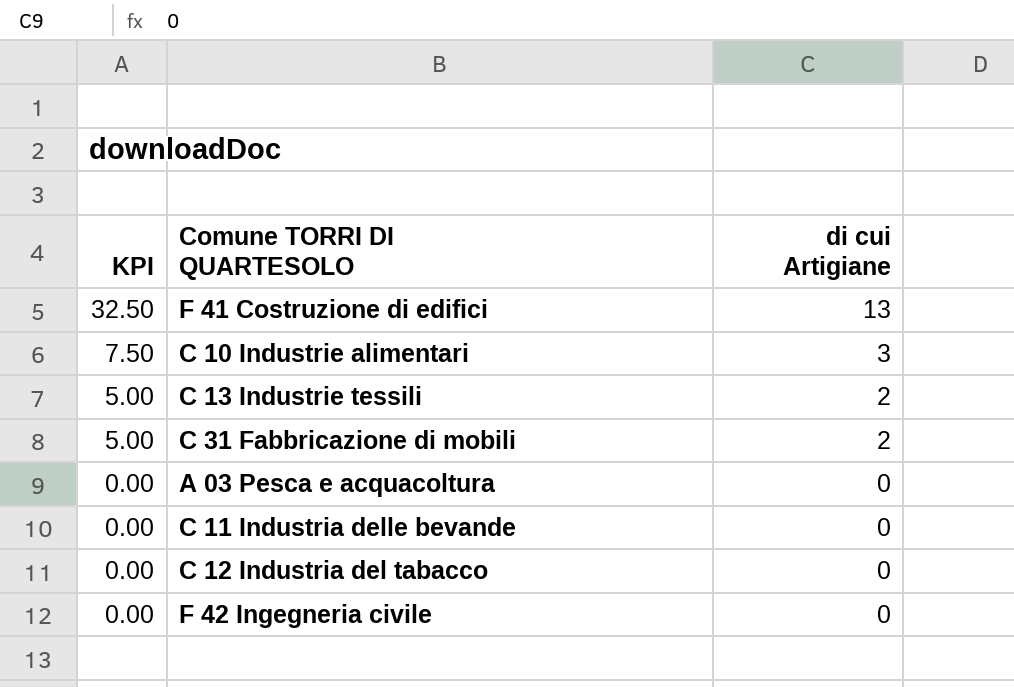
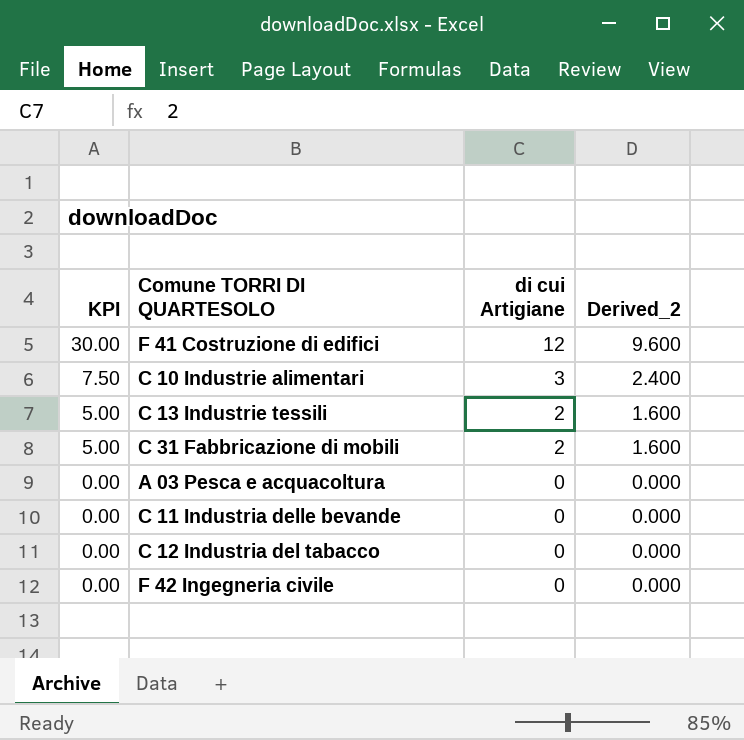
column Derived_2 | formula: none -> [di cui Artigiane] * 0.8
F 41 Costruzione di edifici | KPI: 32.50 -> 30.00
F 41 Costruzione di edifici | di cui Artigiane: 13 -> 12

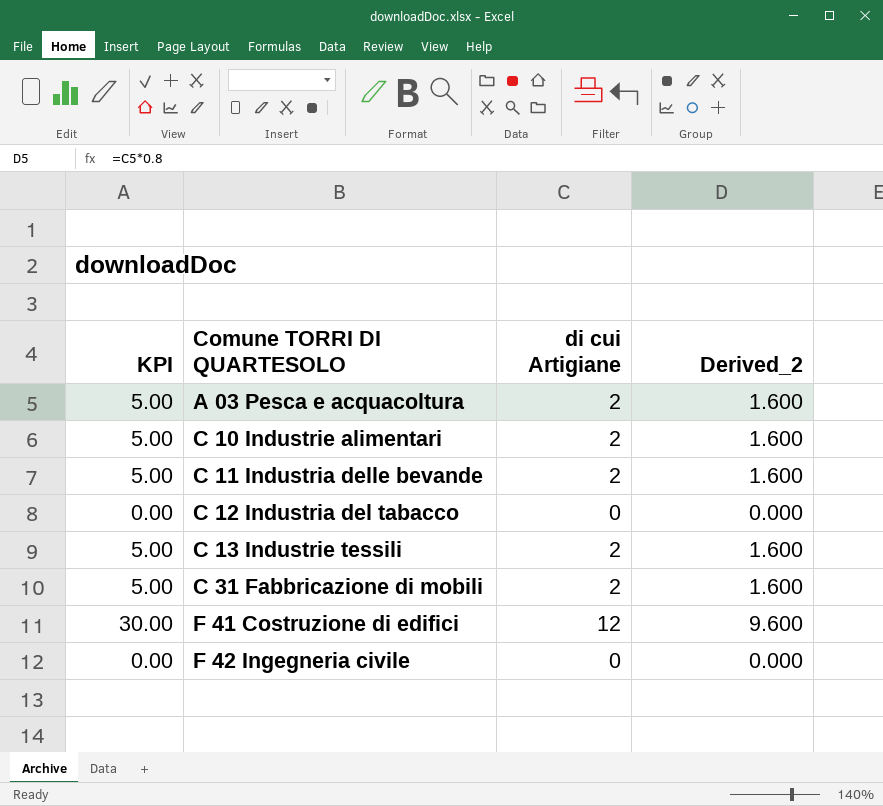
row order: KPI descending -> Comune TORRI DI QUARTESOLO ascending
A 03 Pesca e acquacoltura | KPI: 0.00 -> 5.00
A 03 Pesca e acquacoltura | di cui Artigiane: 0 -> 2
A 03 Pesca e acquacoltura | Derived_2: 0.000 -> 1.600
C 10 Industrie alimentari | KPI: 7.50 -> 5.00
C 10 Industrie alimentari | di cui Artigiane: 3 -> 2
C 10 Industrie alimentari | Derived_2: 2.400 -> 1.600
C 11 Industria delle bevande | KPI: 0.00 -> 5.00
C 11 Industria delle bevande | di cui Artigiane: 0 -> 2
C 11 Industria delle bevande | Derived_2: 0.000 -> 1.600

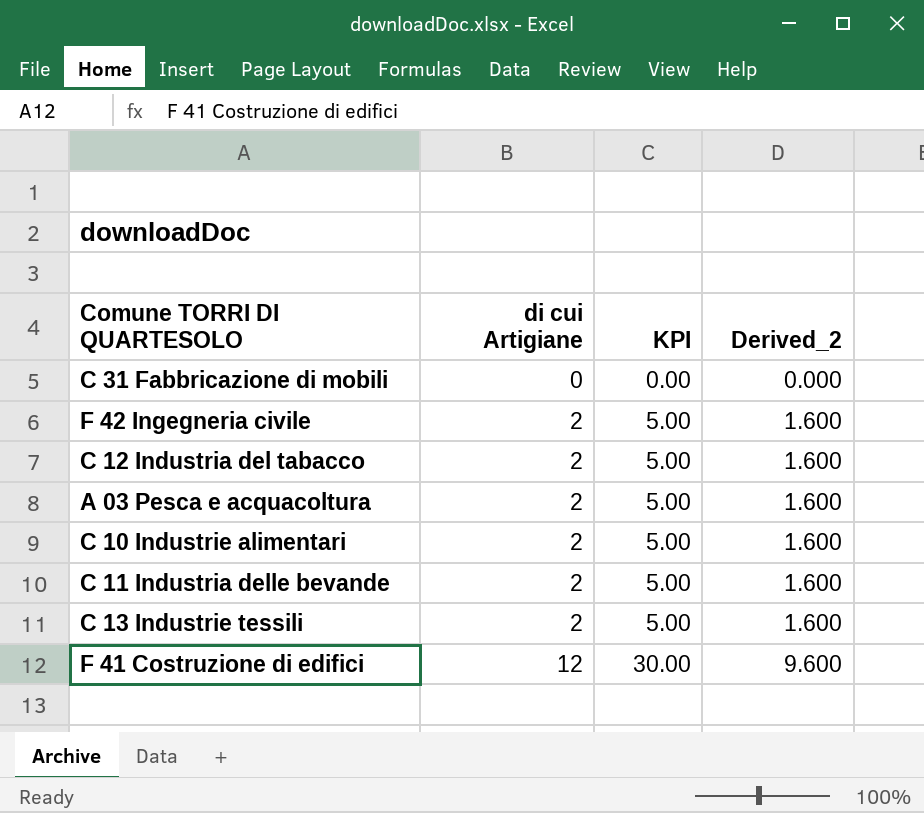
row order: Comune TORRI DI QUARTESOLO ascending -> di cui Artigiane ascending
column KPI | position: 1 -> 3
C 31 Fabbricazione di mobili | di cui Artigiane: 2 -> 0
C 31 Fabbricazione di mobili | KPI: 5.00 -> 0.00
C 31 Fabbricazione di mobili | Derived_2: 1.600 -> 0.000
F 42 Ingegneria civile | di cui Artigiane: 0 -> 2
F 42 Ingegneria civile | KPI: 0.00 -> 5.00
F 42 Ingegneria civile | Derived_2: 0.000 -> 1.600
C 12 Industria del tabacco | di cui Artigiane: 0 -> 2
C 12 Industria del tabacco | KPI: 0.00 -> 5.00
C 12 Industria del tabacco | Derived_2: 0.000 -> 1.600

